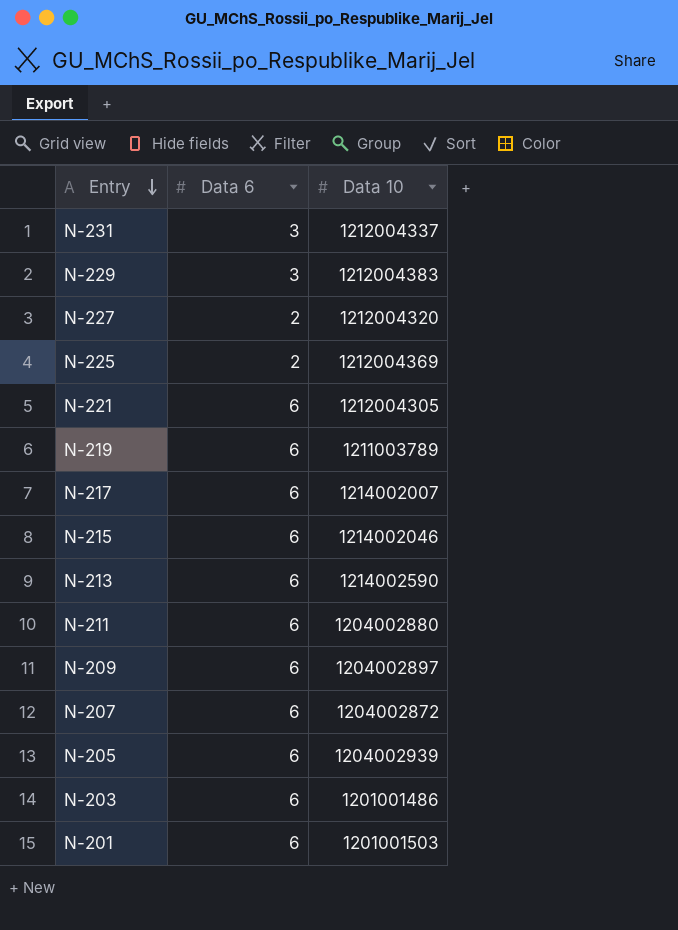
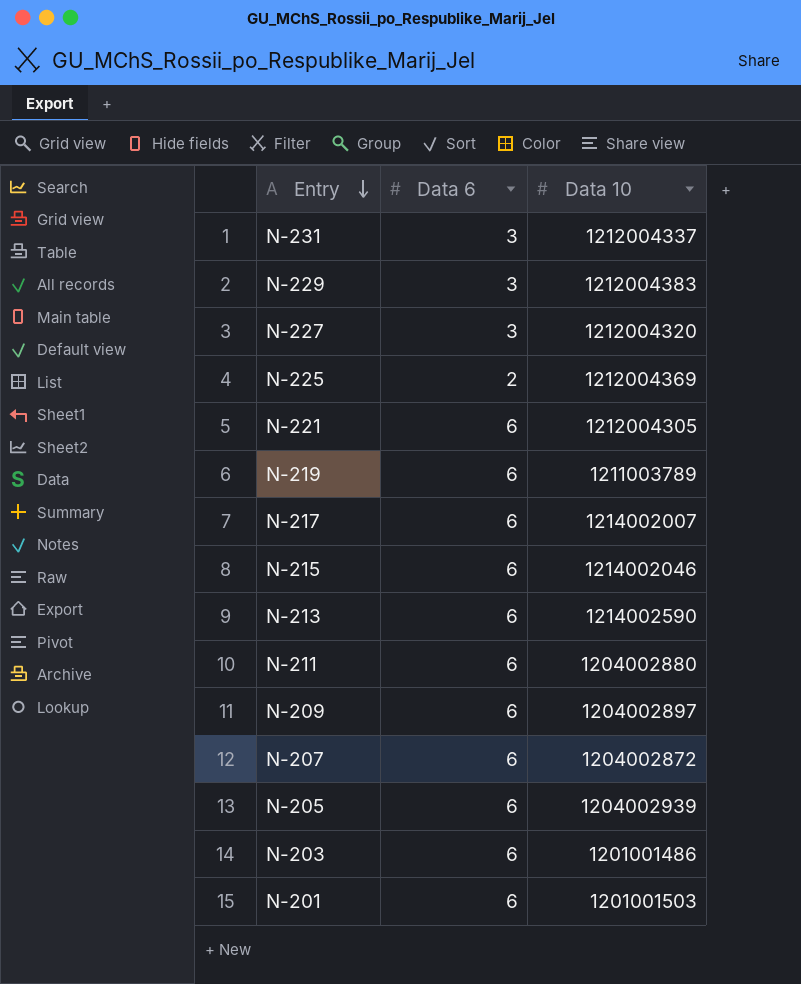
N-227 | Data 6: 2 -> 3

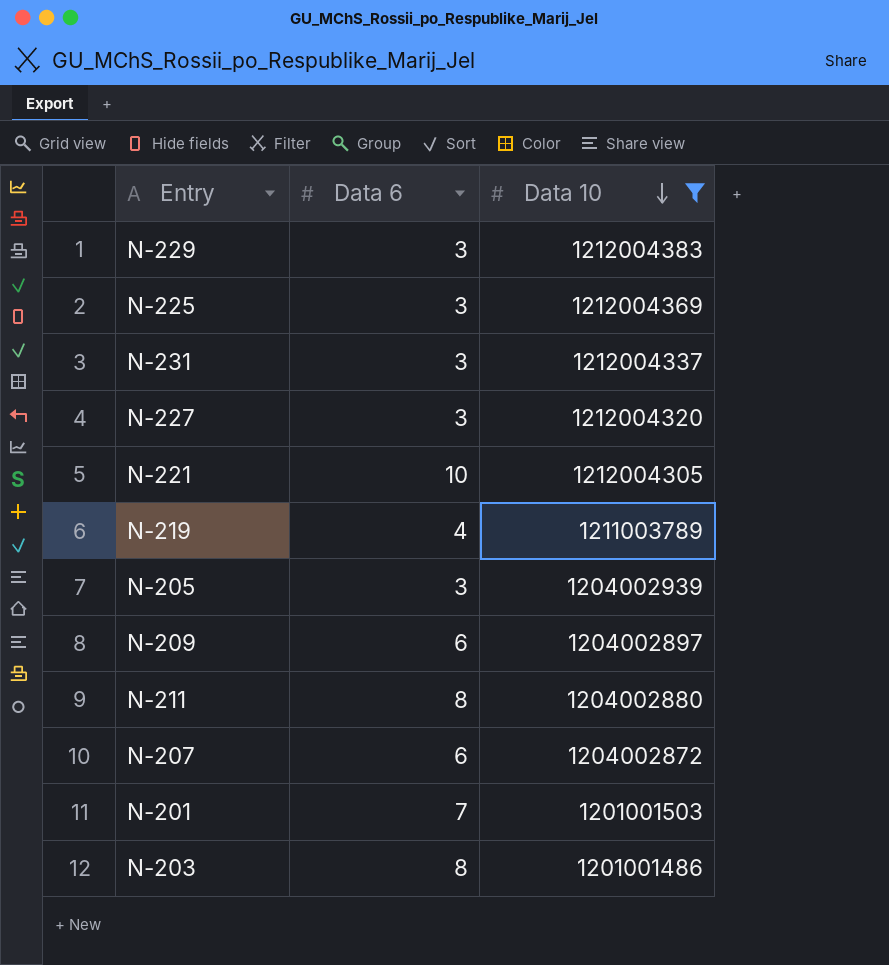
filter: none -> Data 10 <= 1212004383
row order: Entry descending -> Data 10 descending
N-225 | Data 6: 2 -> 3
N-221 | Data 6: 6 -> 10
N-219 | Data 6: 6 -> 4
N-205 | Data 6: 6 -> 3
N-211 | Data 6: 6 -> 8
N-201 | Data 6: 6 -> 7
N-203 | Data 6: 6 -> 8

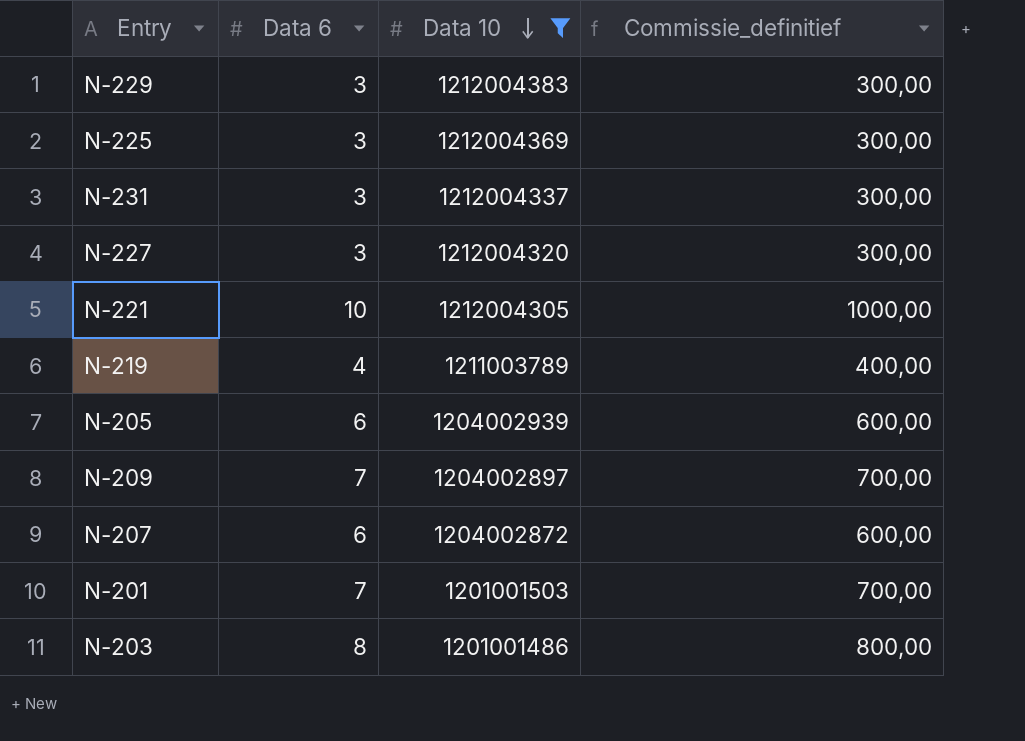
column Commissie_definitief | formula: none -> [Data 6] * 100
row N-211: 8 | 1204002880 -> none
N-205 | Data 6: 3 -> 6
N-209 | Data 6: 6 -> 7

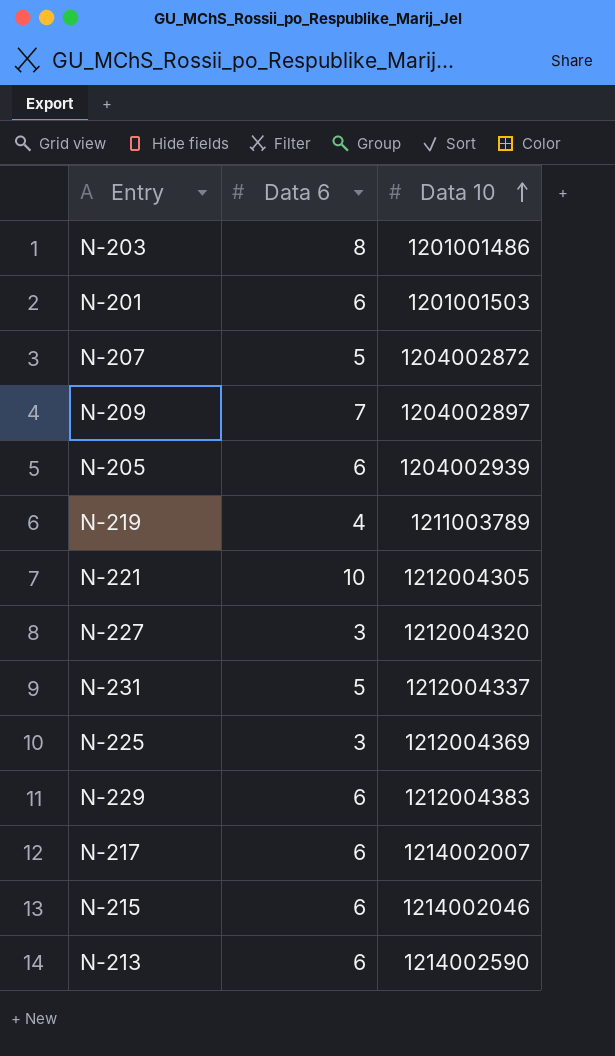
filter: Data 10 <= 1212004383 -> none
row order: Data 10 descending -> Data 10 ascending
column Commissie_definitief | formula: [Data 6] * 100 -> none
N-201 | Data 6: 7 -> 6
N-207 | Data 6: 6 -> 5
N-231 | Data 6: 3 -> 5
N-229 | Data 6: 3 -> 6

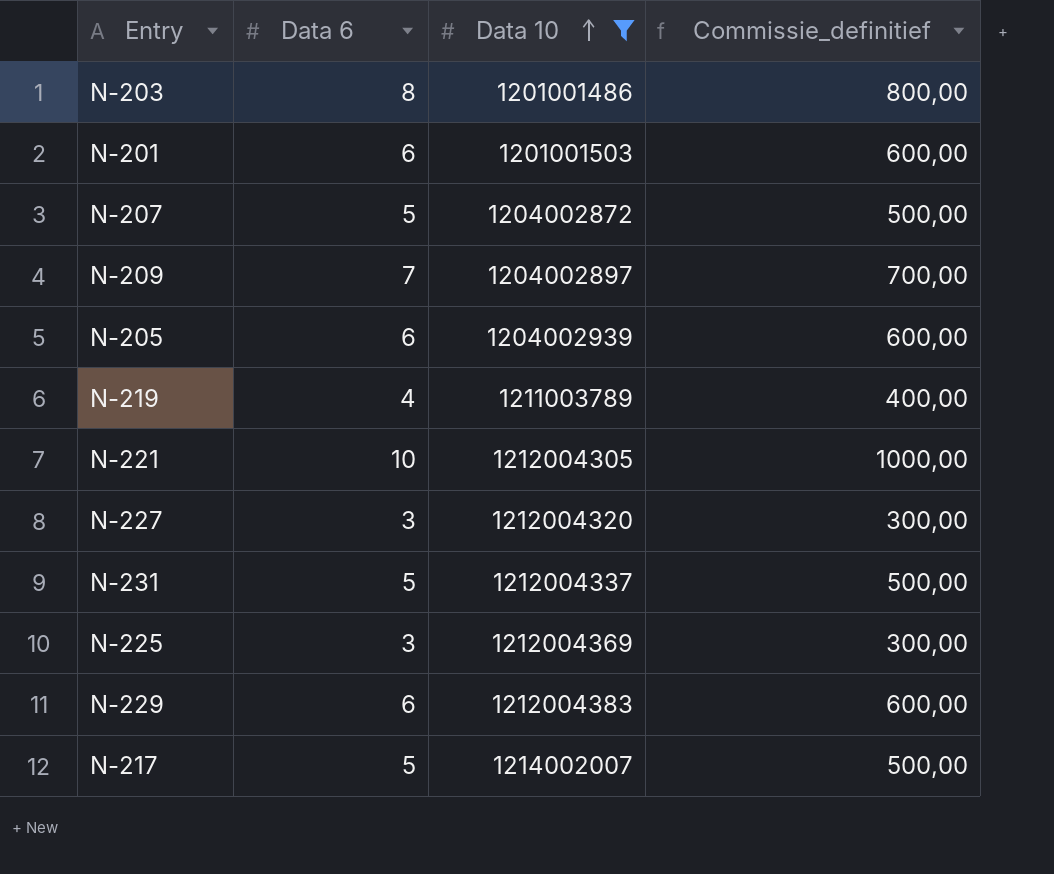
filter: none -> Data 10 <= 1214002007
column Commissie_definitief | formula: none -> [Data 6] * 100
N-217 | Data 6: 6 -> 5

